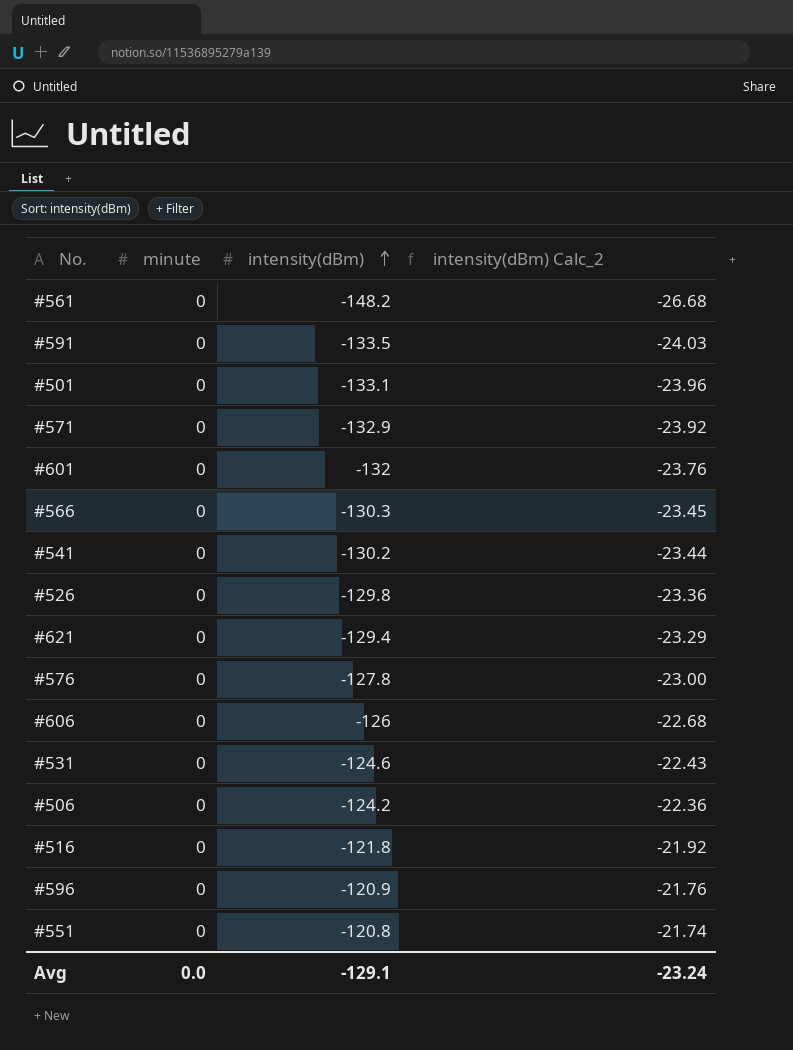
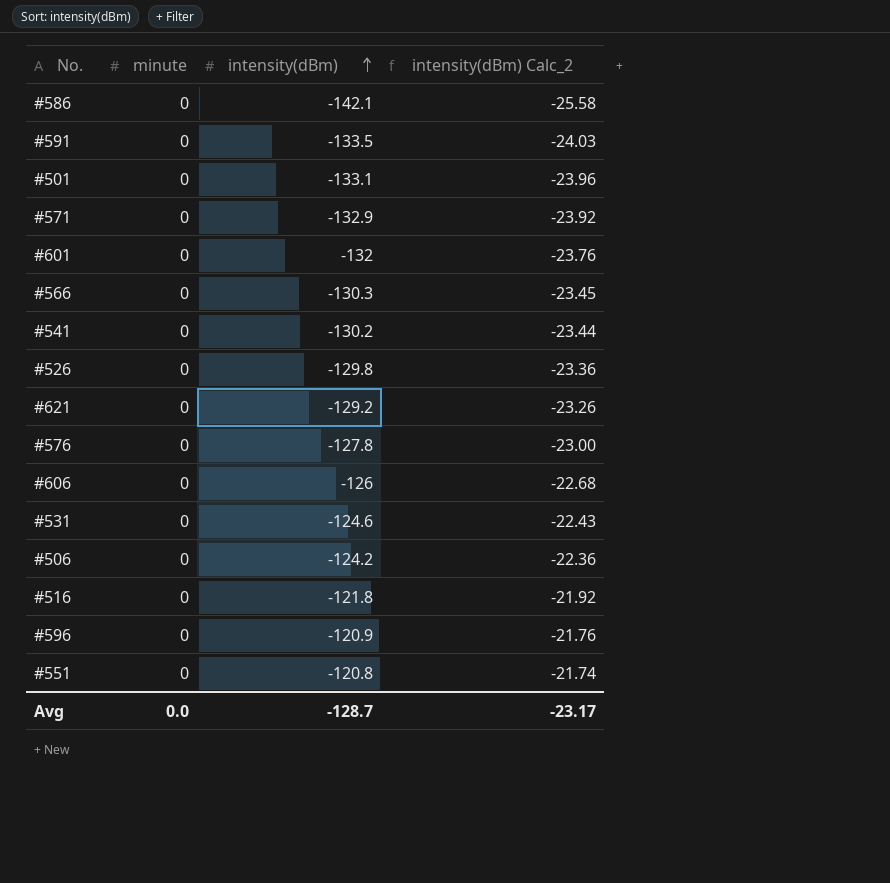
row #561: 0 | -148.2 | -26.68 -> none
row #586: none -> 0 | -142.1 | -25.58
#621 | intensity(dBm): -129.4 -> -129.2
#621 | intensity(dBm) Calc_2: -23.29 -> -23.26
Avg | intensity(dBm): -129.1 -> -128.7
Avg | intensity(dBm) Calc_2: -23.24 -> -23.17

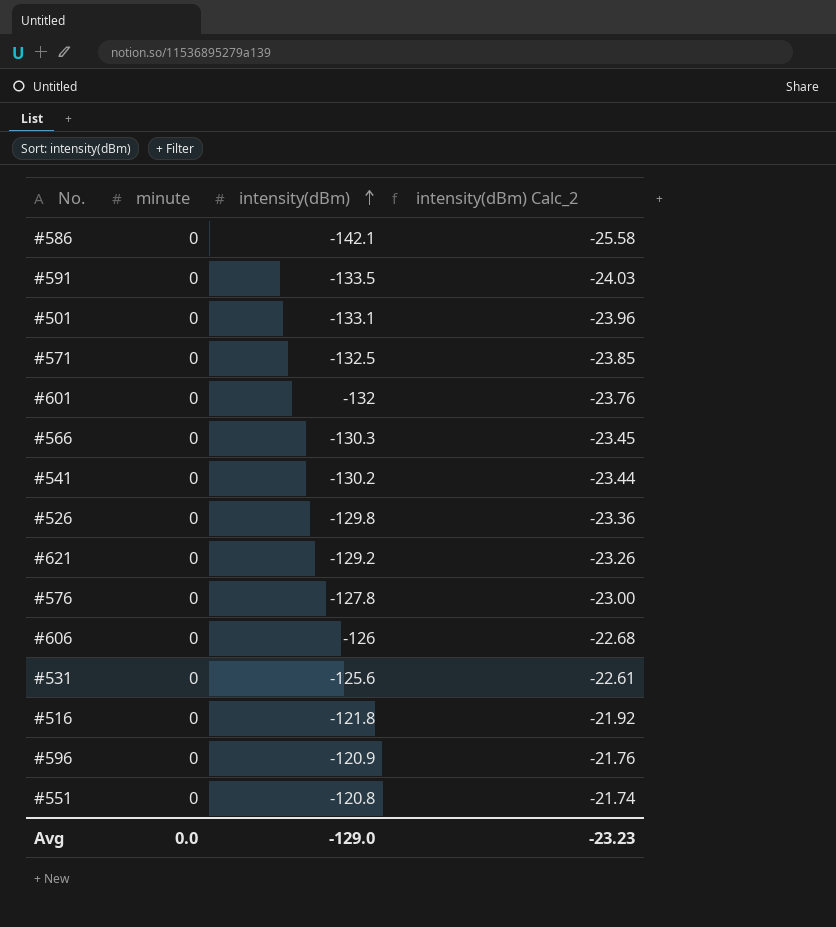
row #506: 0 | -124.2 | -22.36 -> none
#571 | intensity(dBm): -132.9 -> -132.5
#571 | intensity(dBm) Calc_2: -23.92 -> -23.85
#531 | intensity(dBm): -124.6 -> -125.6
#531 | intensity(dBm) Calc_2: -22.43 -> -22.61
Avg | intensity(dBm): -128.7 -> -129.0
Avg | intensity(dBm) Calc_2: -23.17 -> -23.23

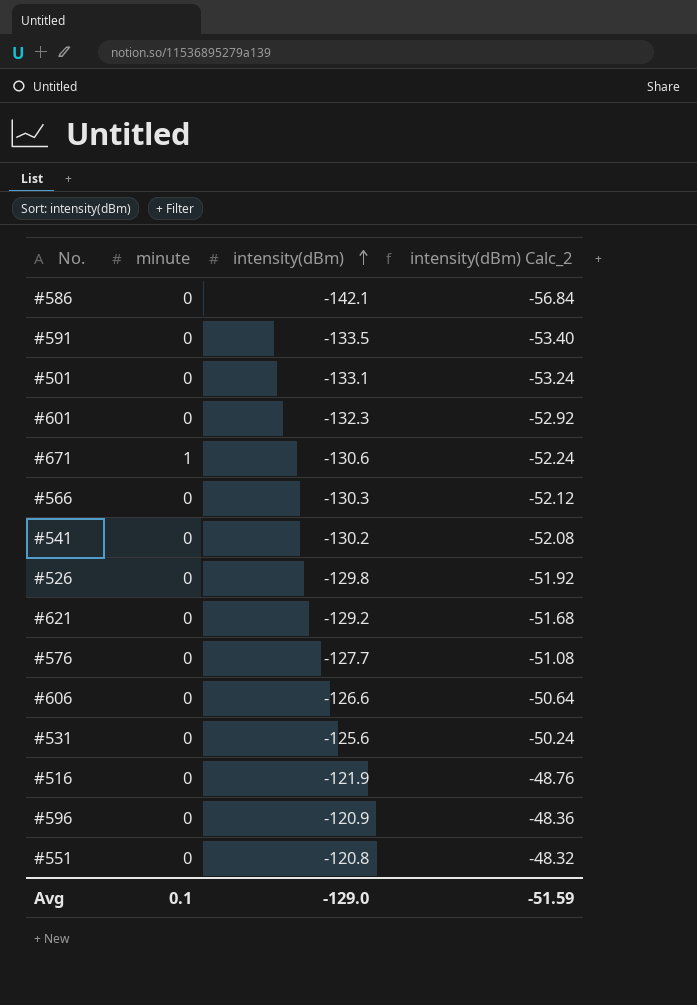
column intensity(dBm) Calc_2 | formula: [intensity(dBm)] * 0.18 -> [intensity(dBm)] * 0.4
row #571: 0 | -132.5 | -23.85 -> none
#601 | intensity(dBm): -132 -> -132.3
row #671: none -> 1 | -130.6 | -52.24
#576 | intensity(dBm): -127.8 -> -127.7
#606 | intensity(dBm): -126 -> -126.6
#516 | intensity(dBm): -121.8 -> -121.9
Avg | minute: 0.0 -> 0.1
Avg | intensity(dBm) Calc_2: -23.23 -> -51.59

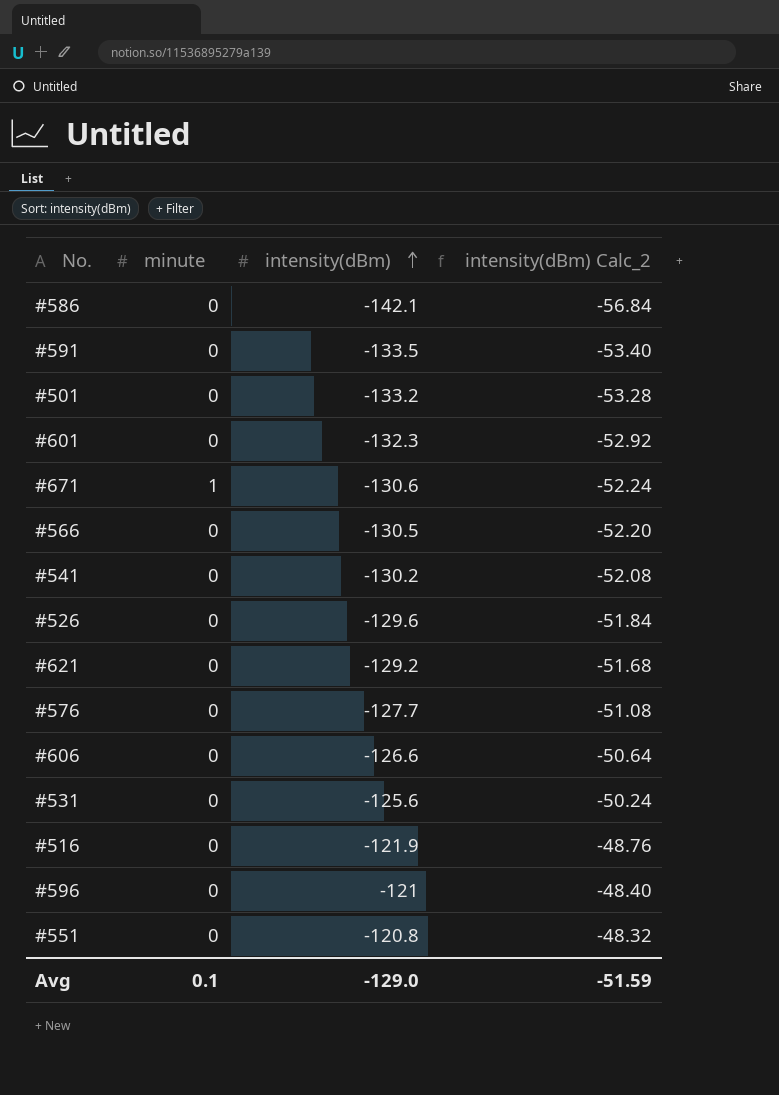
#501 | intensity(dBm): -133.1 -> -133.2
#501 | intensity(dBm) Calc_2: -53.24 -> -53.28
#566 | intensity(dBm): -130.3 -> -130.5
#566 | intensity(dBm) Calc_2: -52.12 -> -52.20
#526 | intensity(dBm): -129.8 -> -129.6
#526 | intensity(dBm) Calc_2: -51.92 -> -51.84
#596 | intensity(dBm): -120.9 -> -121
#596 | intensity(dBm) Calc_2: -48.36 -> -48.40

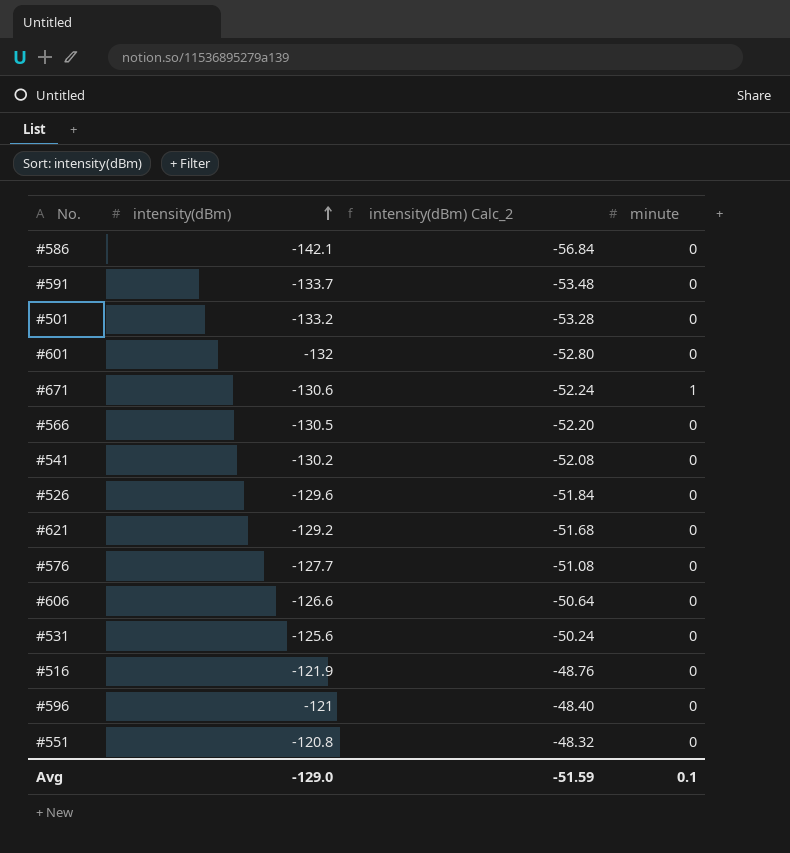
column minute | position: 2 -> 4
#591 | intensity(dBm): -133.5 -> -133.7
#591 | intensity(dBm) Calc_2: -53.40 -> -53.48
#601 | intensity(dBm): -132.3 -> -132
#601 | intensity(dBm) Calc_2: -52.92 -> -52.80

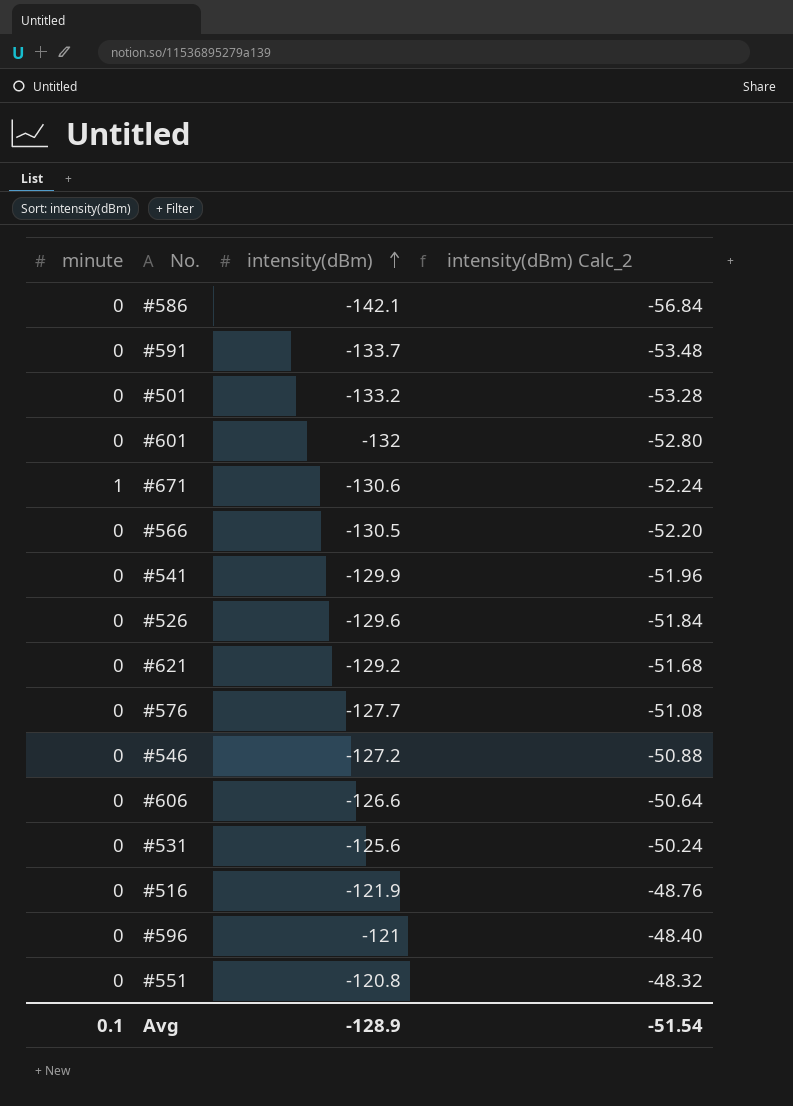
column minute | position: 4 -> 1
#541 | intensity(dBm): -130.2 -> -129.9
#541 | intensity(dBm) Calc_2: -52.08 -> -51.96
row #546: none -> 0 | -127.2 | -50.88
Avg | intensity(dBm): -129.0 -> -128.9
Avg | intensity(dBm) Calc_2: -51.59 -> -51.54

